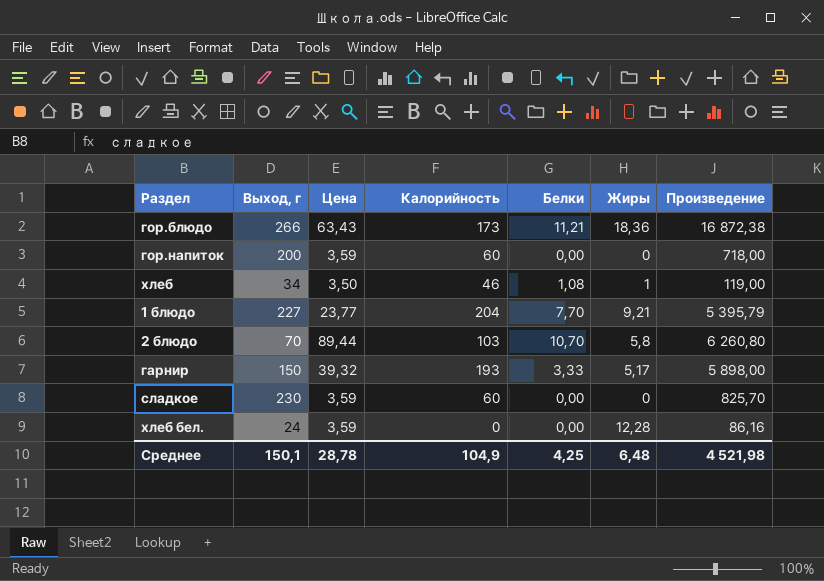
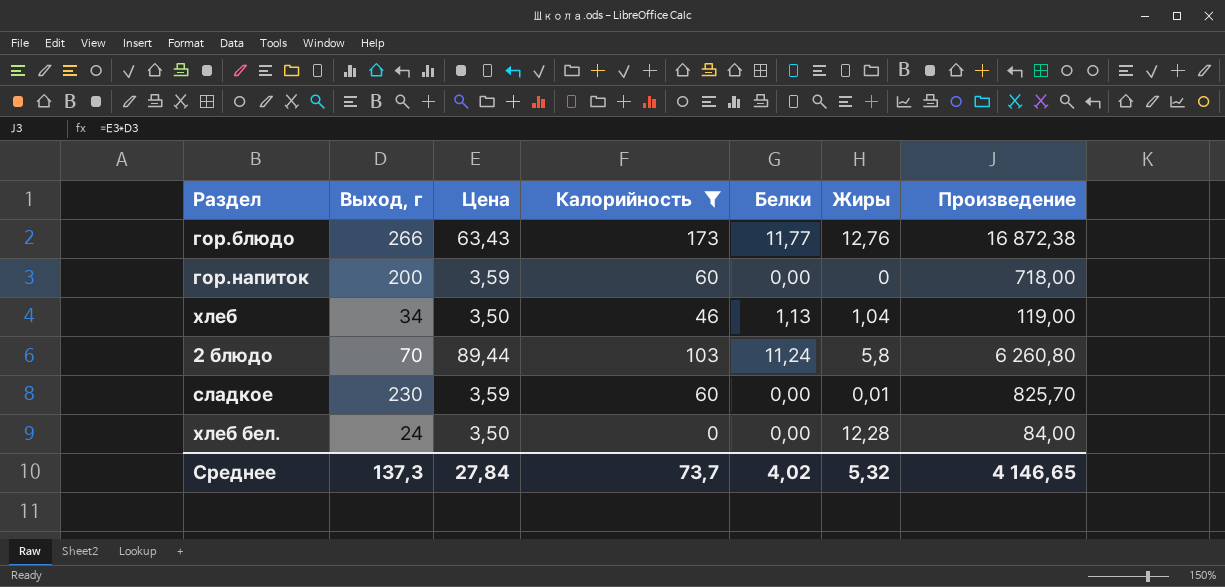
filter: none -> Калорийность <= 173
гор.блюдо | Белки: 11,21 -> 11,77
гор.блюдо | Жиры: 18,36 -> 12,76
хлеб | Белки: 1,08 -> 1,13
хлеб | Жиры: 1 -> 1,04
2 блюдо | Белки: 10,70 -> 11,24
сладкое | Жиры: 0 -> 0,01
хлеб бел. | Цена: 3,59 -> 3,50
хлеб бел. | Произведение: 86,16 -> 84,00
Среднее | Выход, г: 150,1 -> 137,3
Среднее | Цена: 28,78 -> 27,84
Среднее | Калорийность: 104,9 -> 73,7
Среднее | Белки: 4,25 -> 4,02
Среднее | Жиры: 6,48 -> 5,32
Среднее | Произведение: 4 521,98 -> 4 146,65

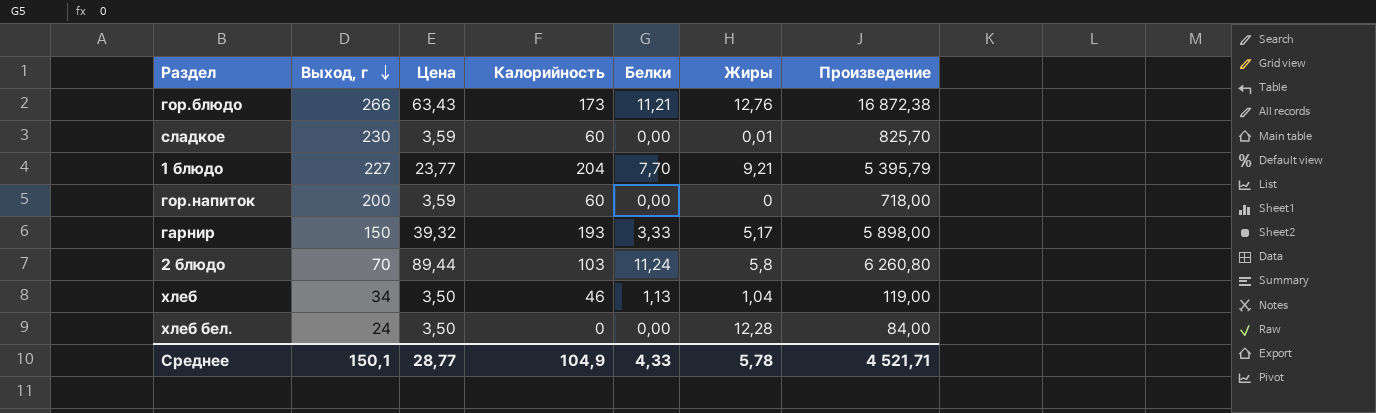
filter: Калорийность <= 173 -> none
row order: none -> Выход, г descending
гор.блюдо | Белки: 11,77 -> 11,21
Среднее | Выход, г: 137,3 -> 150,1
Среднее | Цена: 27,84 -> 28,77
Среднее | Калорийность: 73,7 -> 104,9
Среднее | Белки: 4,02 -> 4,33
Среднее | Жиры: 5,32 -> 5,78
Среднее | Произведение: 4 146,65 -> 4 521,71

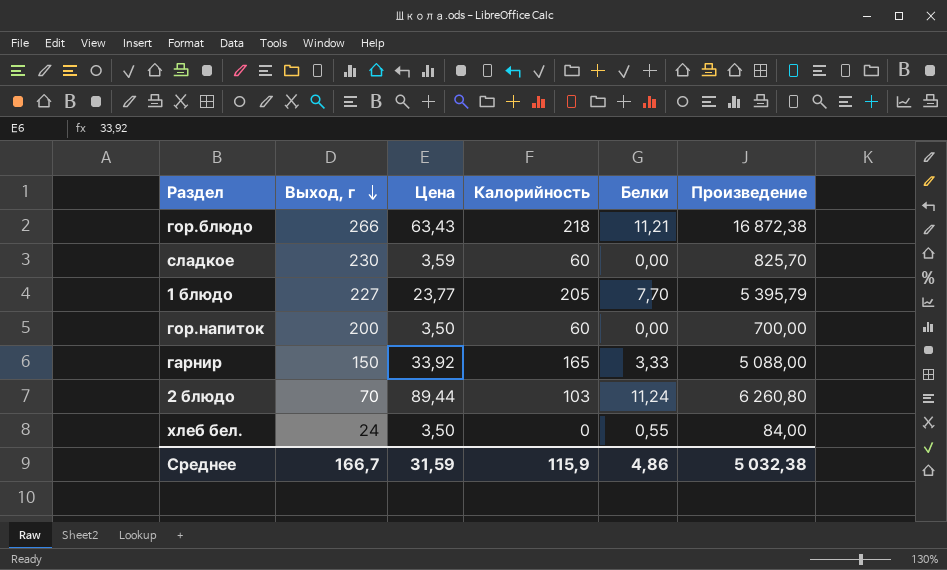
column Жиры | position: 6 -> none
row хлеб: 34 | 3,50 | 46 | 1,13 | 1,04 | 119,00 -> none
гор.блюдо | Калорийность: 173 -> 218
1 блюдо | Калорийность: 204 -> 205
гор.напиток | Цена: 3,59 -> 3,50
гор.напиток | Произведение: 718,00 -> 700,00
гарнир | Цена: 39,32 -> 33,92
гарнир | Калорийность: 193 -> 165
гарнир | Произведение: 5 898,00 -> 5 088,00
хлеб бел. | Белки: 0,00 -> 0,55
Среднее | Выход, г: 150,1 -> 166,7
Среднее | Цена: 28,77 -> 31,59
Среднее | Калорийность: 104,9 -> 115,9
Среднее | Белки: 4,33 -> 4,86
Среднее | Произведение: 4 521,71 -> 5 032,38

